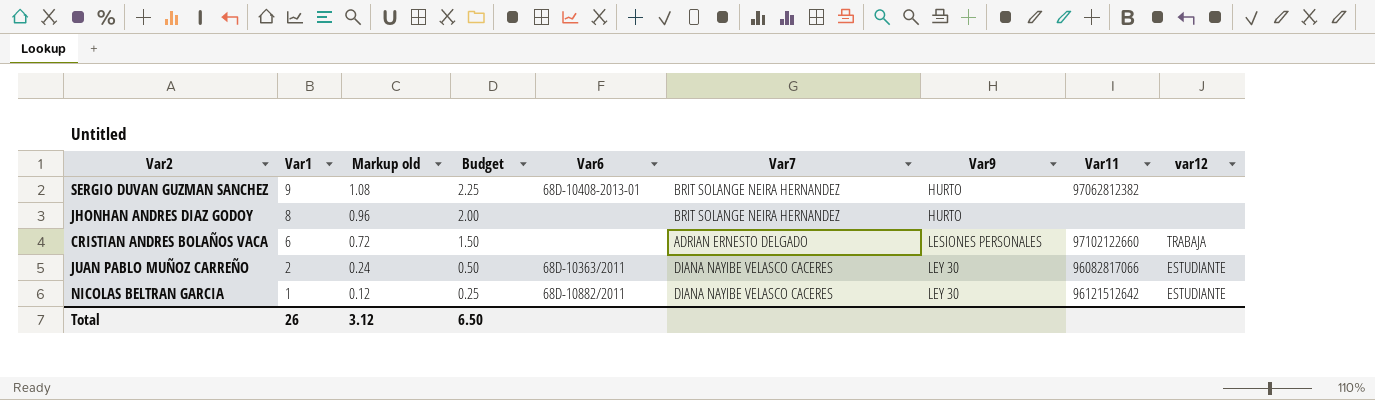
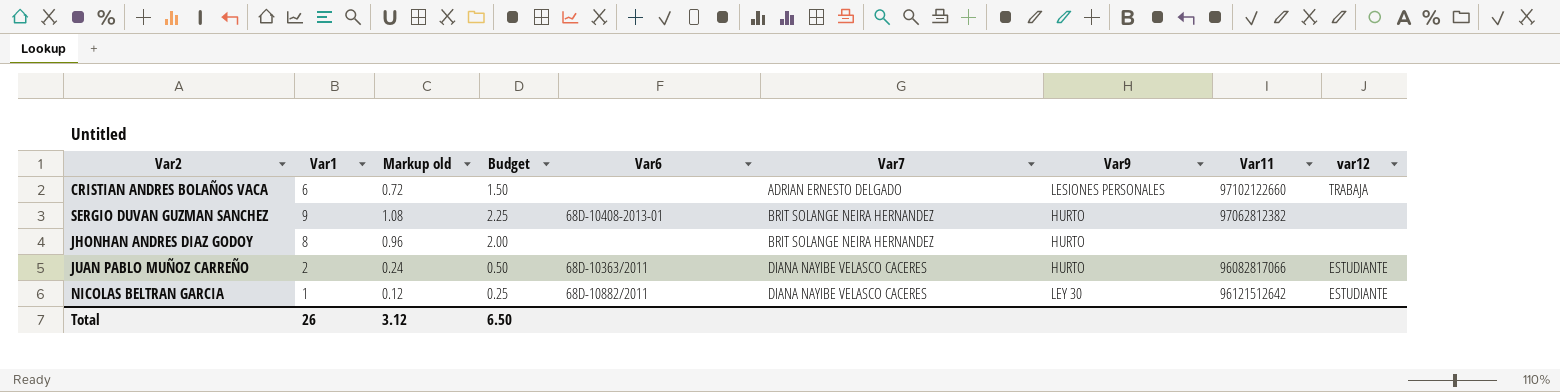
row order: Var1 descending -> Var7 ascending
JUAN PABLO MUÑOZ CARREÑO | Var9: LEY 30 -> HURTO

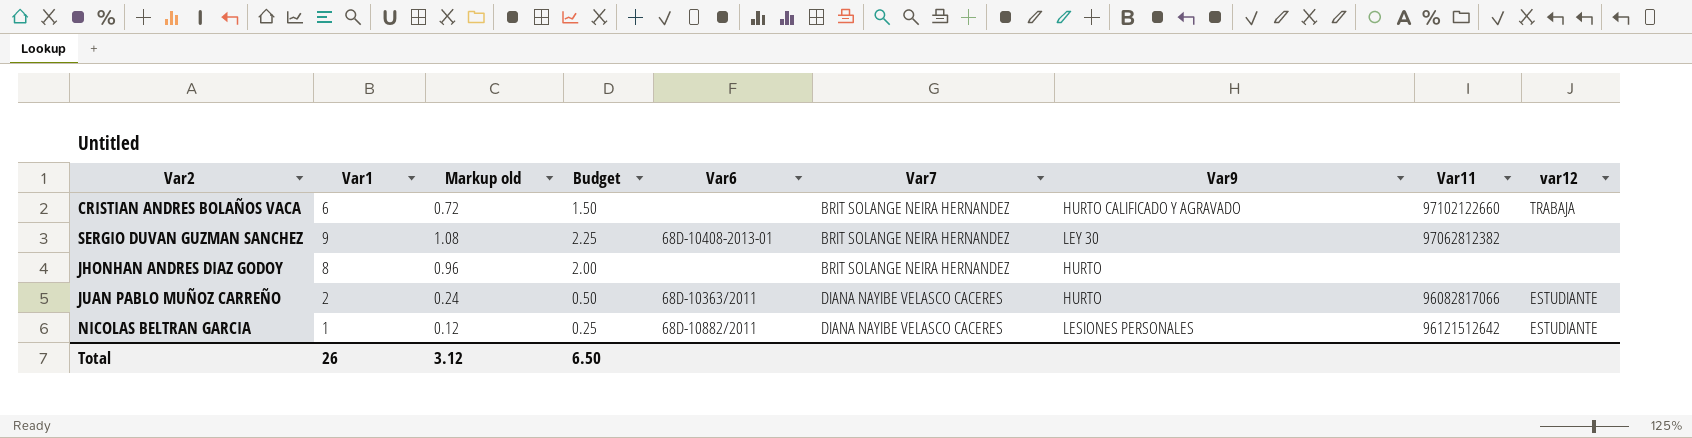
CRISTIAN ANDRES BOLAÑOS VACA | Var7: ADRIAN ERNESTO DELGADO -> BRIT SOLANGE NEIRA HERNANDEZ
CRISTIAN ANDRES BOLAÑOS VACA | Var9: LESIONES PERSONALES -> HURTO CALIFICADO Y AGRAVADO
SERGIO DUVAN GUZMAN SANCHEZ | Var9: HURTO -> LEY 30
NICOLAS BELTRAN GARCIA | Var9: LEY 30 -> LESIONES PERSONALES

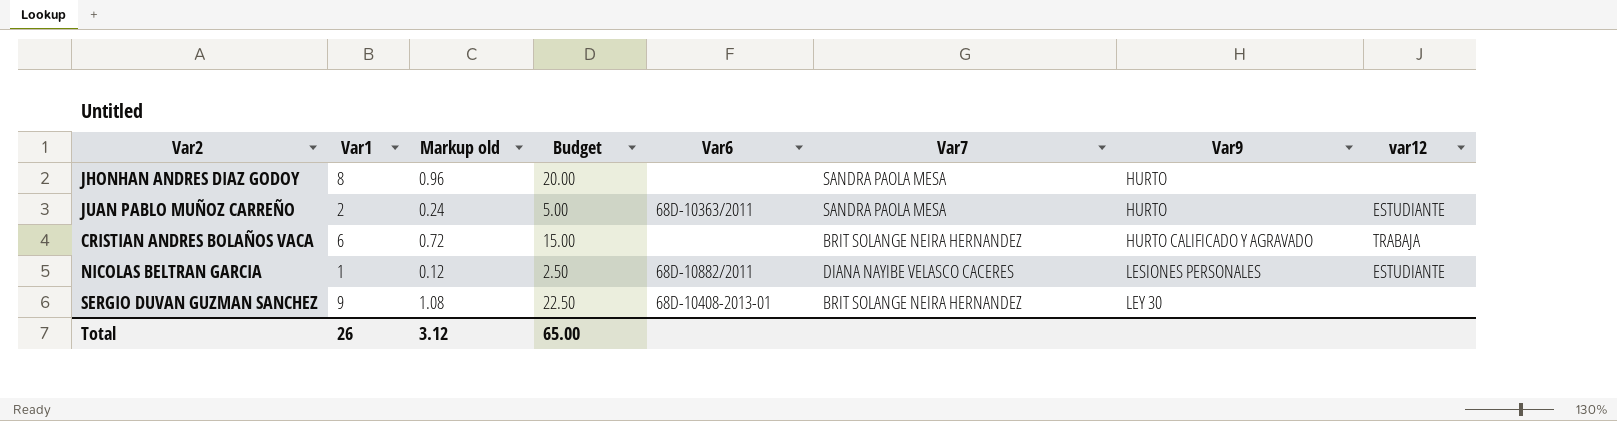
row order: Var7 ascending -> Var9 ascending
column Var11 | position: 8 -> none
column Budget | formula: [Var1] * 0.25 -> [Var1] * 2.5
JHONHAN ANDRES DIAZ GODOY | Var7: BRIT SOLANGE NEIRA HERNANDEZ -> SANDRA PAOLA MESA
JUAN PABLO MUÑOZ CARREÑO | Var7: DIANA NAYIBE VELASCO CACERES -> SANDRA PAOLA MESA
Total | Budget: 6.50 -> 65.00

